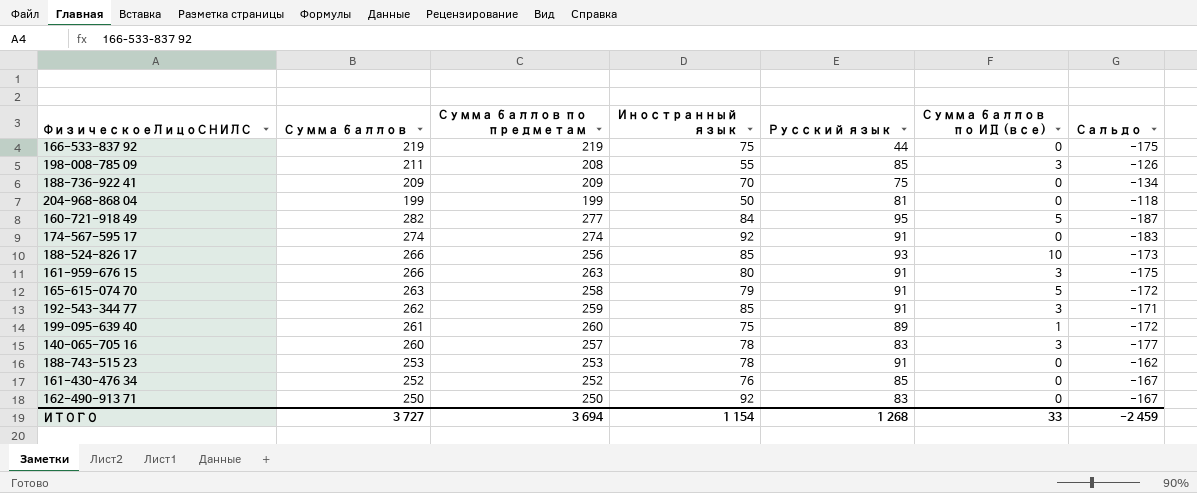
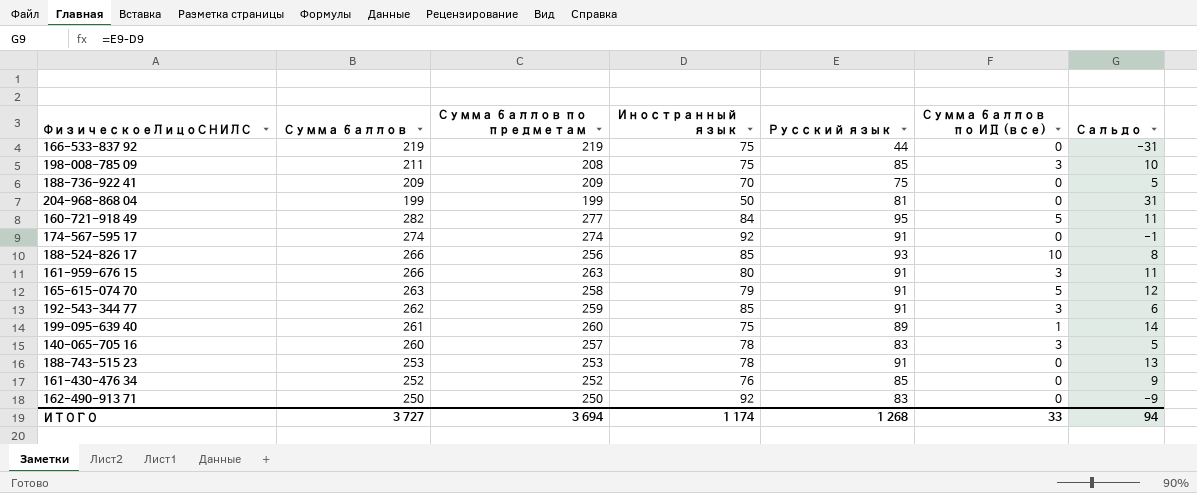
column Сальдо | formula: [Русский язык] - [Сумма баллов] -> [Русский язык] - [Иностранный язык]
198-008-785 09 | Иностранный язык: 55 -> 75
ИТОГО | Иностранный язык: 1 154 -> 1 174
ИТОГО | Сальдо: -2 459 -> 94

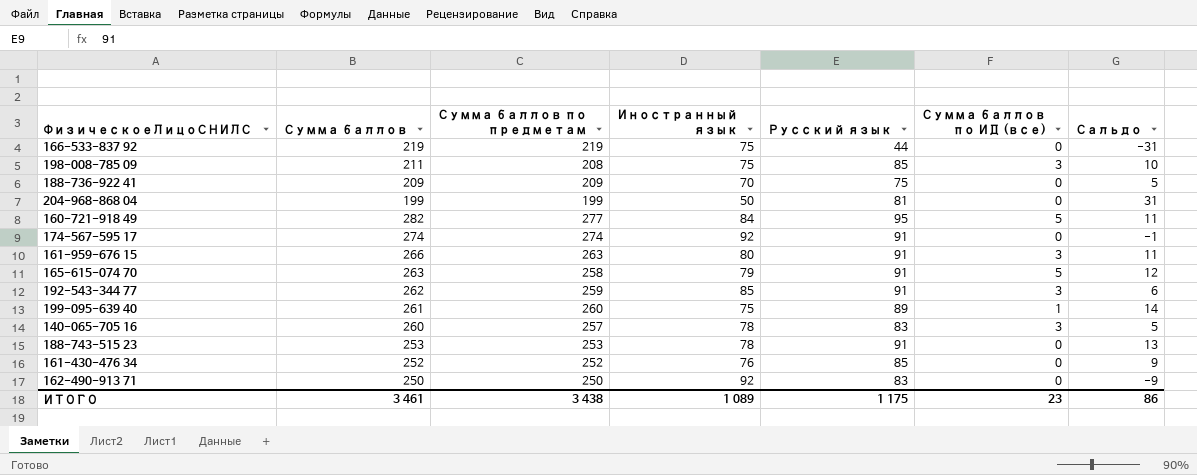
row 188-524-826 17: 266 | 256 | 85 | 93 | 10 | 8 -> none
ИТОГО | Сумма баллов: 3 727 -> 3 461
ИТОГО | Сумма баллов по предметам: 3 694 -> 3 438
ИТОГО | Иностранный язык: 1 174 -> 1 089
ИТОГО | Русский язык: 1 268 -> 1 175
ИТОГО | Сумма баллов по ИД (все): 33 -> 23
ИТОГО | Сальдо: 94 -> 86

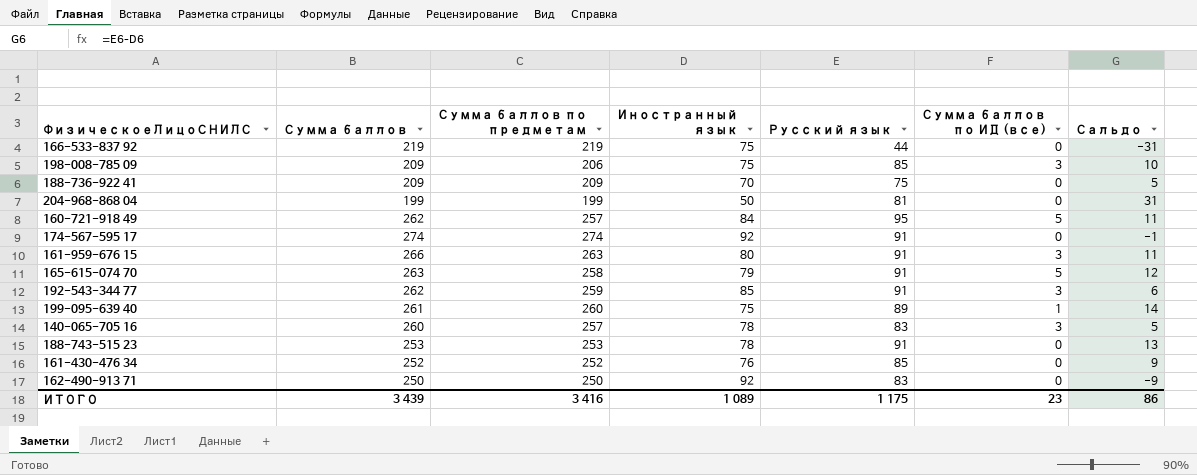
198-008-785 09 | Сумма баллов: 211 -> 209
198-008-785 09 | Сумма баллов по предметам: 208 -> 206
160-721-918 49 | Сумма баллов: 282 -> 262
160-721-918 49 | Сумма баллов по предметам: 277 -> 257
ИТОГО | Сумма баллов: 3 461 -> 3 439
ИТОГО | Сумма баллов по предметам: 3 438 -> 3 416

